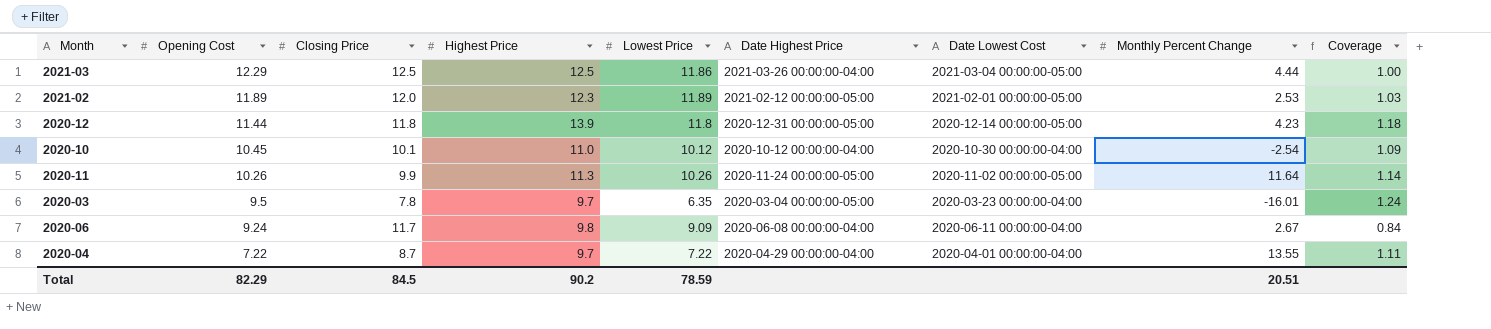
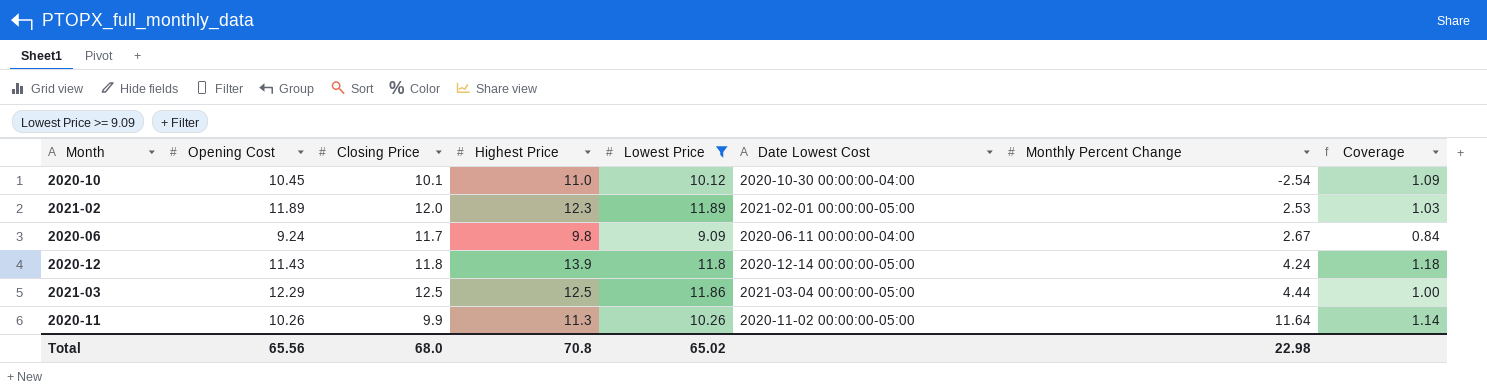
filter: none -> Lowest Price >= 9.09
row order: Opening Cost descending -> Monthly Percent Change ascending
column Date Highest Price | position: 6 -> none
2020-12 | Opening Cost: 11.44 -> 11.43
2020-12 | Monthly Percent Change: 4.23 -> 4.24
Total | Opening Cost: 82.29 -> 65.56
Total | Closing Price: 84.5 -> 68.0
Total | Highest Price: 90.2 -> 70.8
Total | Lowest Price: 78.59 -> 65.02
Total | Monthly Percent Change: 20.51 -> 22.98

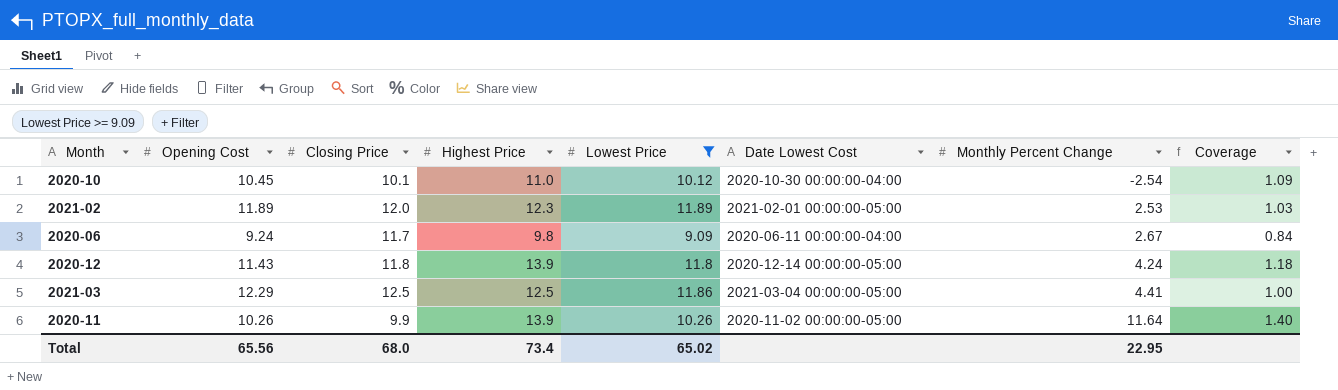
2021-03 | Monthly Percent Change: 4.44 -> 4.41
2020-11 | Highest Price: 11.3 -> 13.9
2020-11 | Coverage: 1.14 -> 1.40
Total | Highest Price: 70.8 -> 73.4
Total | Monthly Percent Change: 22.98 -> 22.95

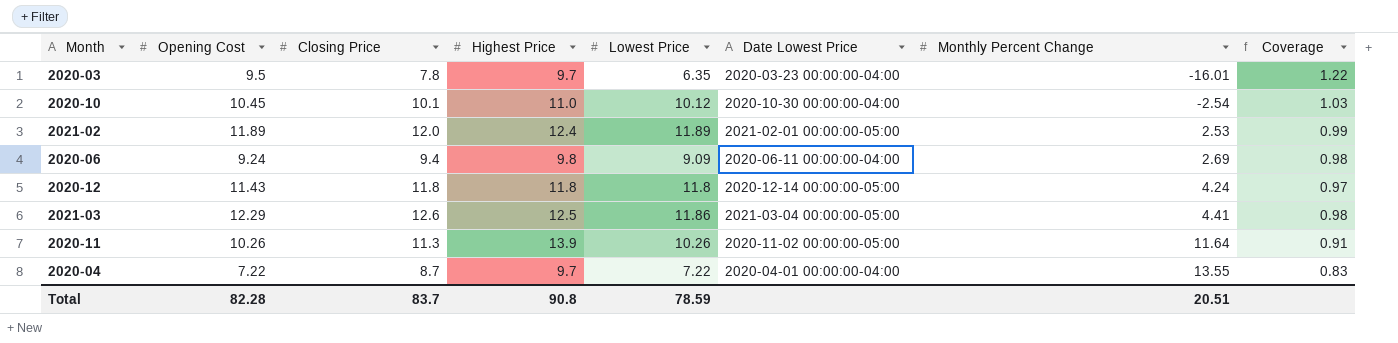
filter: Lowest Price >= 9.09 -> none
column name: Date Lowest Cost -> Date Lowest Price
column Coverage | formula: [Highest Price] / [Closing Price] -> [Opening Cost] / [Closing Price]
2021-02 | Highest Price: 12.3 -> 12.4
2020-06 | Closing Price: 11.7 -> 9.4
2020-06 | Monthly Percent Change: 2.67 -> 2.69
2020-12 | Highest Price: 13.9 -> 11.8
2021-03 | Closing Price: 12.5 -> 12.6
2020-11 | Closing Price: 9.9 -> 11.3
Total | Opening Cost: 65.56 -> 82.28
Total | Closing Price: 68.0 -> 83.7
Total | Highest Price: 73.4 -> 90.8
Total | Lowest Price: 65.02 -> 78.59
Total | Monthly Percent Change: 22.95 -> 20.51

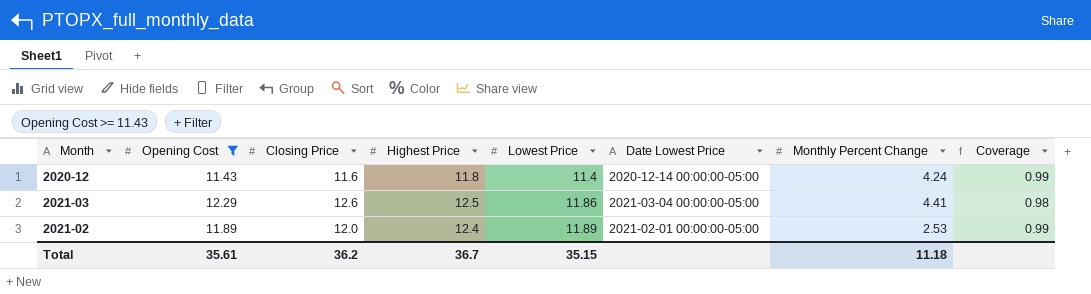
filter: none -> Opening Cost >= 11.43
row order: Monthly Percent Change ascending -> Lowest Price ascending
2020-12 | Closing Price: 11.8 -> 11.6
2020-12 | Lowest Price: 11.8 -> 11.4
2020-12 | Coverage: 0.97 -> 0.99
Total | Opening Cost: 82.28 -> 35.61
Total | Closing Price: 83.7 -> 36.2
Total | Highest Price: 90.8 -> 36.7
Total | Lowest Price: 78.59 -> 35.15
Total | Monthly Percent Change: 20.51 -> 11.18

